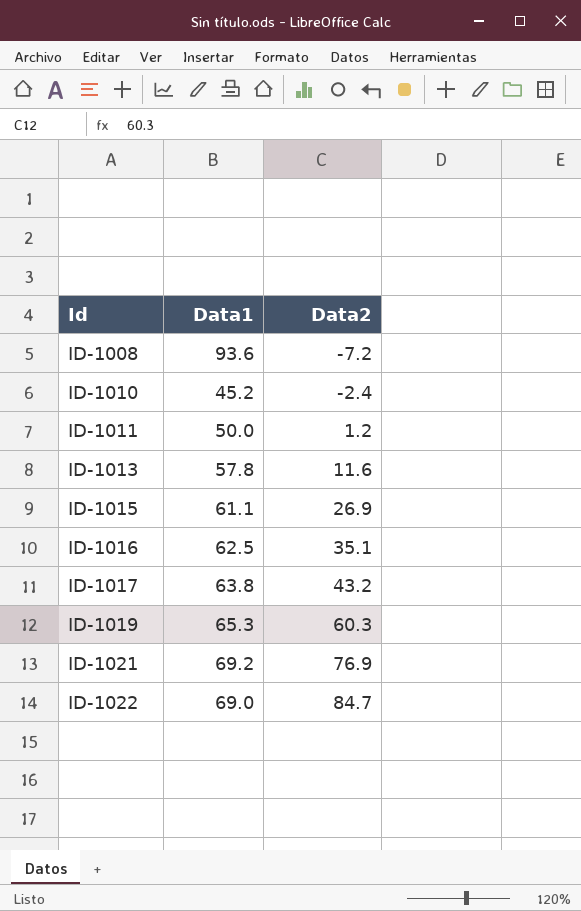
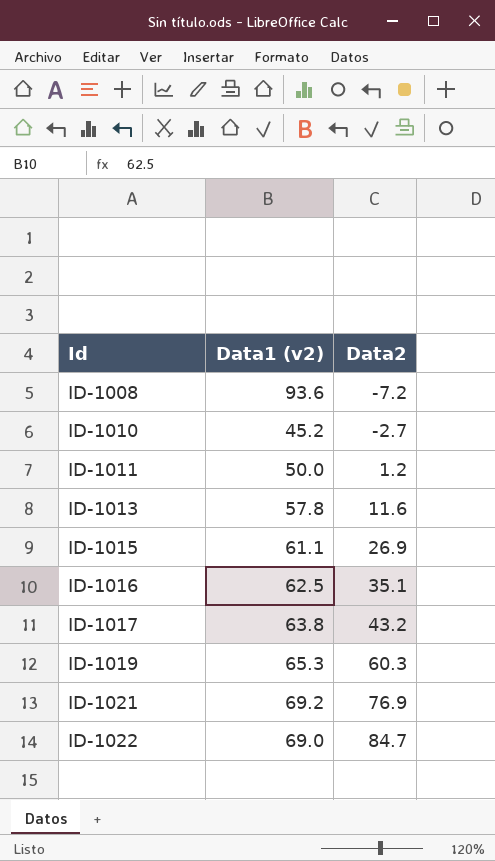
column name: Data1 -> Data1 (v2)
ID-1010 | Data2: -2.4 -> -2.7

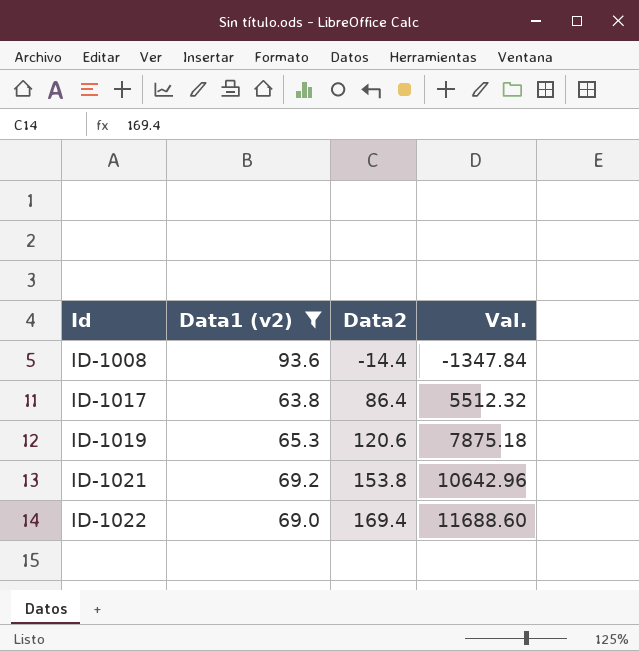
filter: none -> Data1 (v2) >= 63.8
column Val. | formula: none -> [Data1 (v2)] * [Data2]
ID-1008 | Data2: -7.2 -> -14.4
ID-1017 | Data2: 43.2 -> 86.4
ID-1019 | Data2: 60.3 -> 120.6
ID-1021 | Data2: 76.9 -> 153.8
ID-1022 | Data2: 84.7 -> 169.4

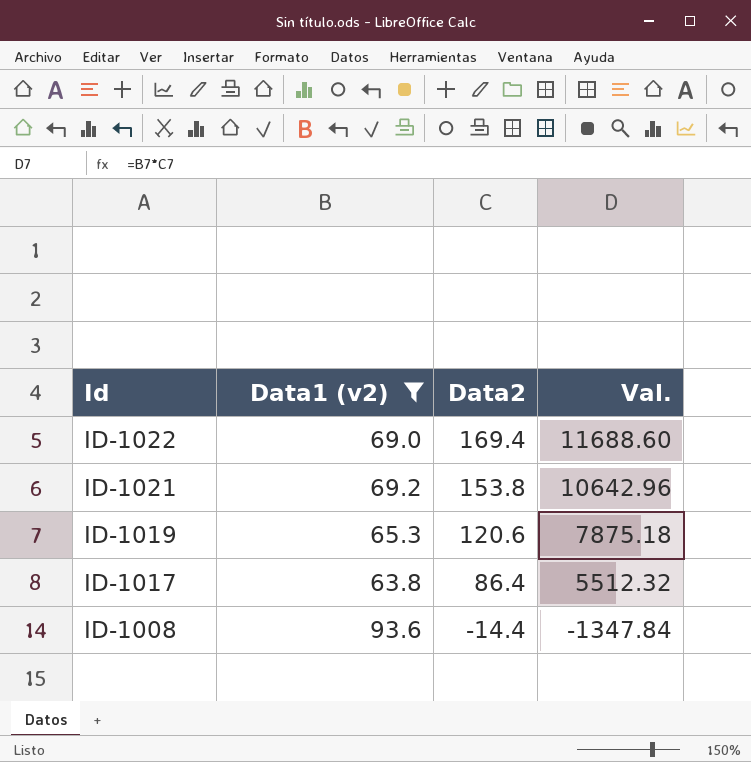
row order: Id ascending -> Id descending

